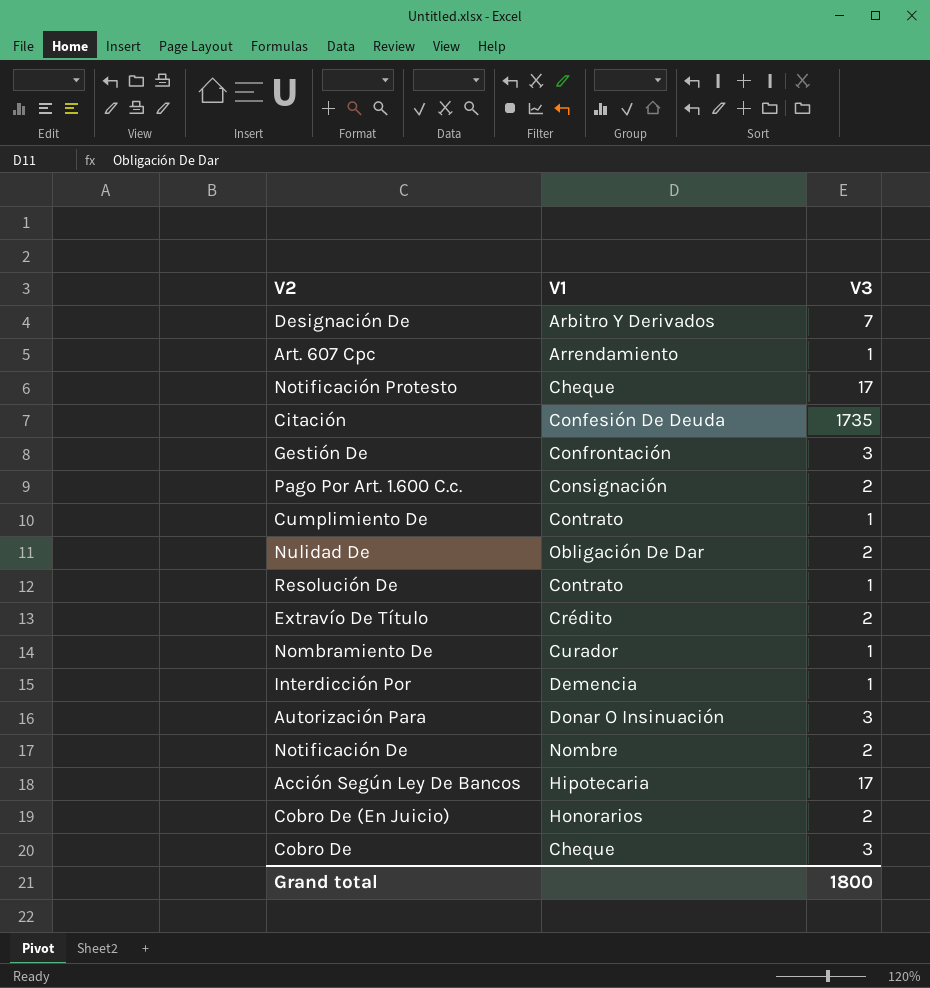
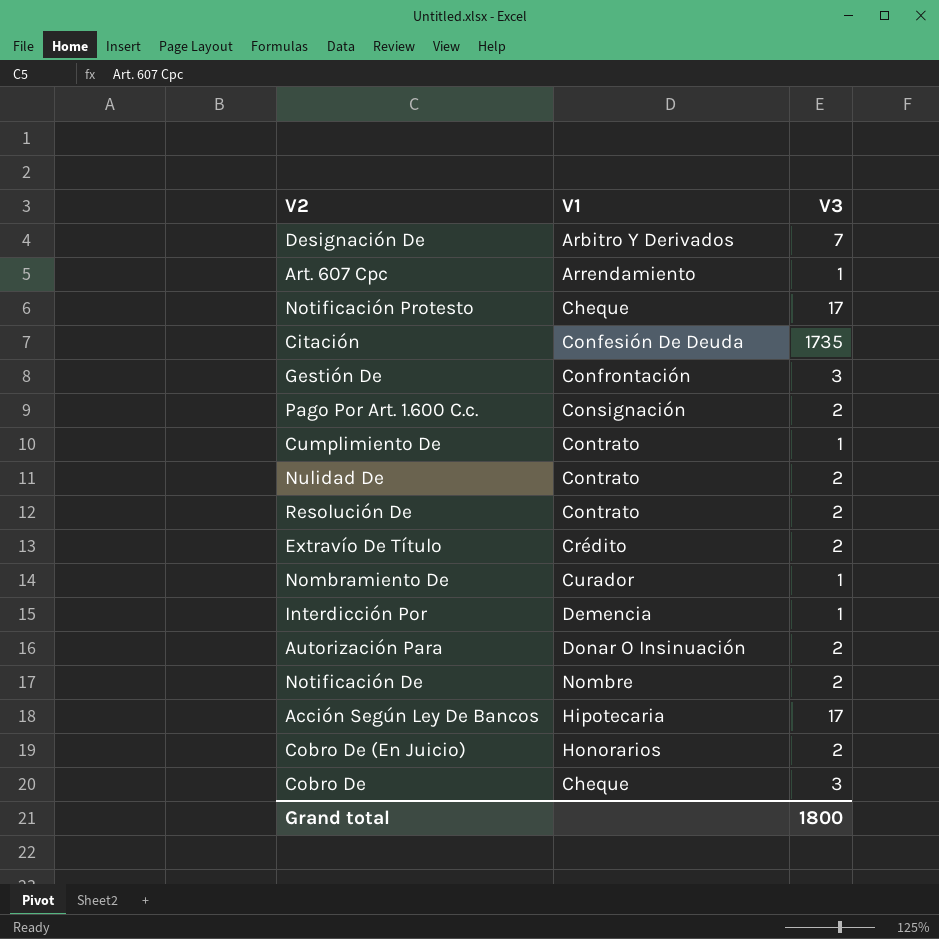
Nulidad De | V1: Obligación De Dar -> Contrato
Resolución De | V3: 1 -> 2
Autorización Para | V3: 3 -> 2

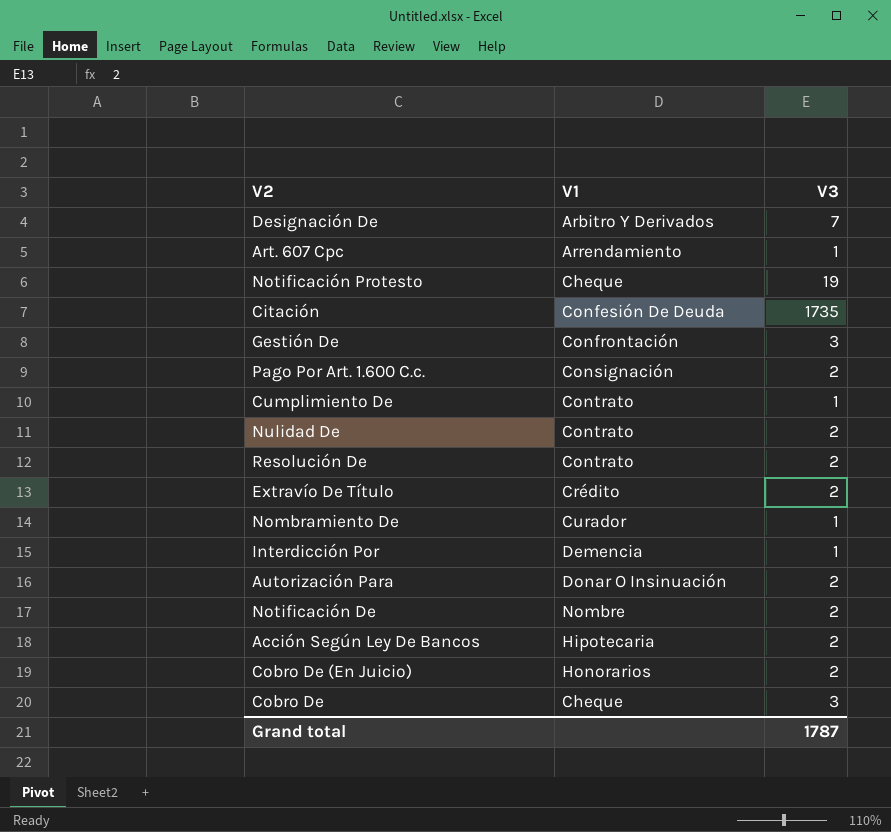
Notificación Protesto | V3: 17 -> 19
Acción Según Ley De Bancos | V3: 17 -> 2
Grand total | V3: 1800 -> 1787

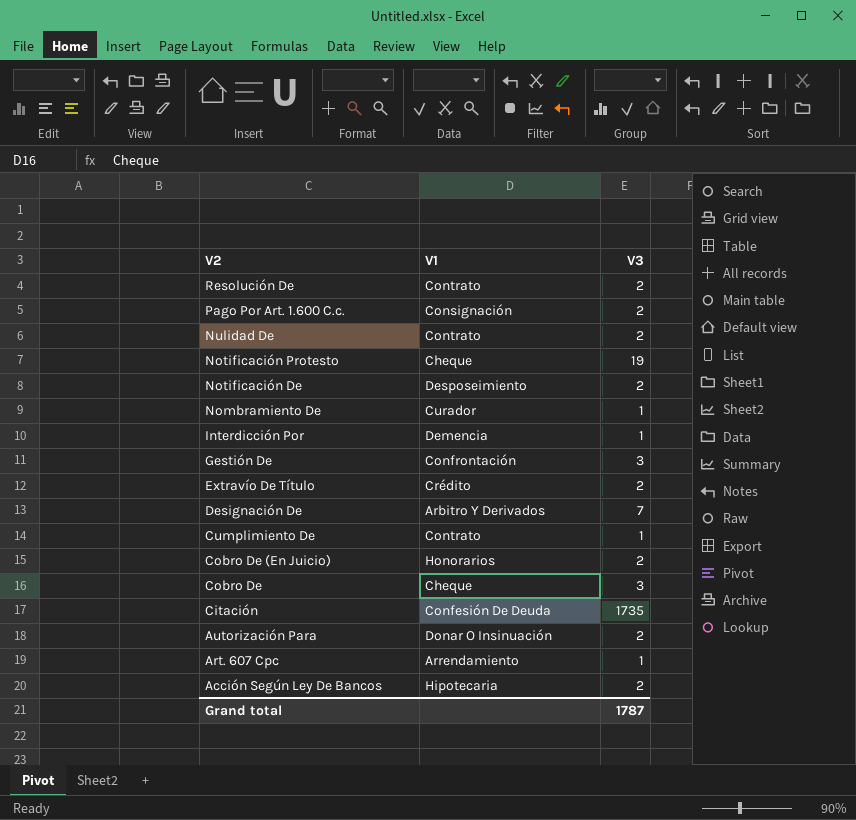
row order: none -> V2 descending
Notificación De | V1: Nombre -> Desposeimiento

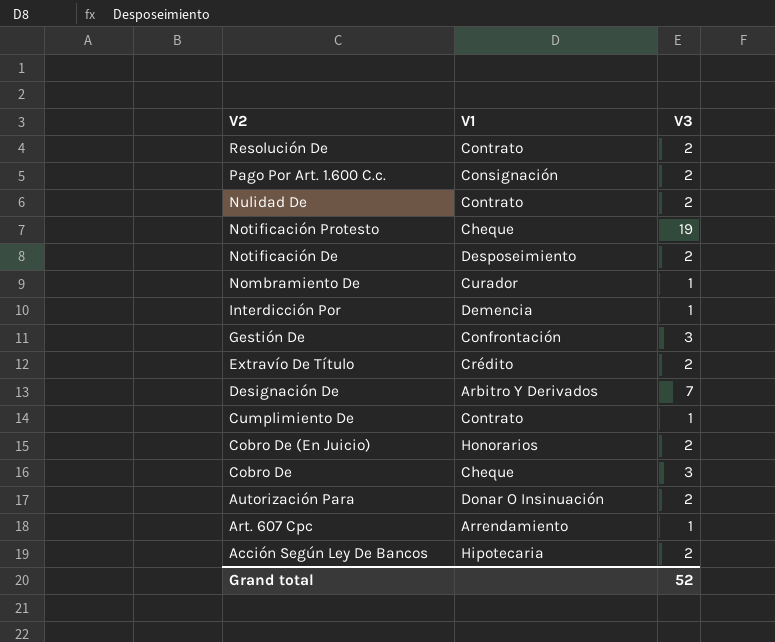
row Citación: Confesión De Deuda | 1735 -> none
Grand total | V3: 1787 -> 52

